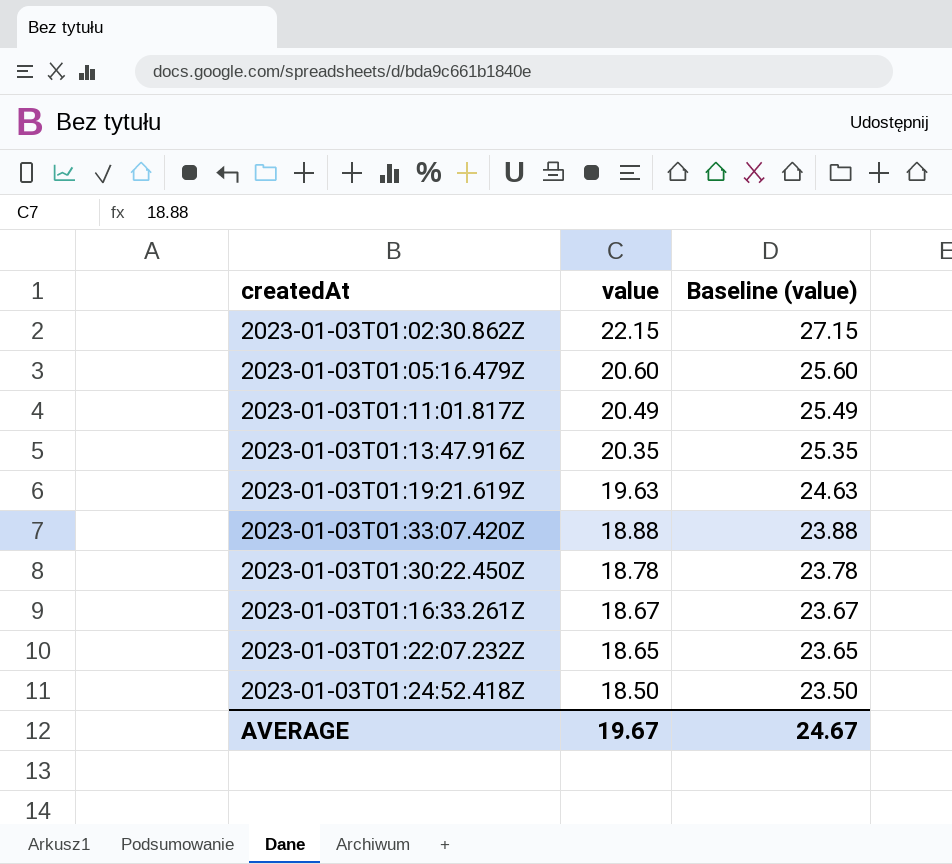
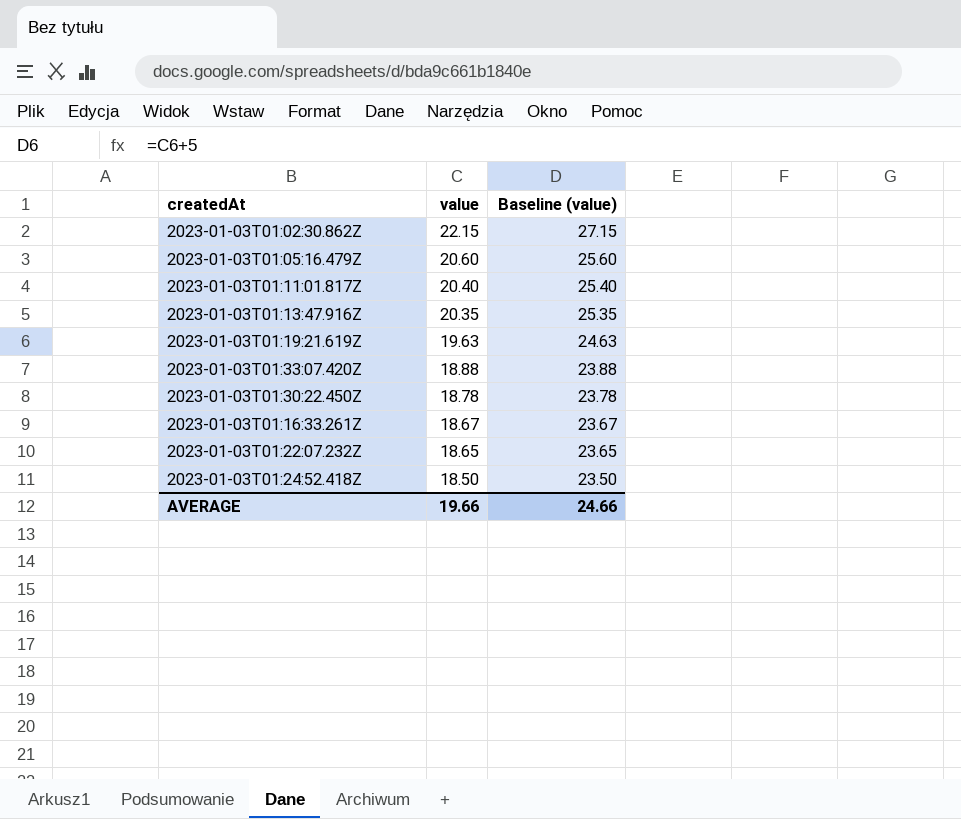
2023-01-03T01:11:01.817Z | value: 20.49 -> 20.40
2023-01-03T01:11:01.817Z | Baseline (value): 25.49 -> 25.40
AVERAGE | value: 19.67 -> 19.66
AVERAGE | Baseline (value): 24.67 -> 24.66

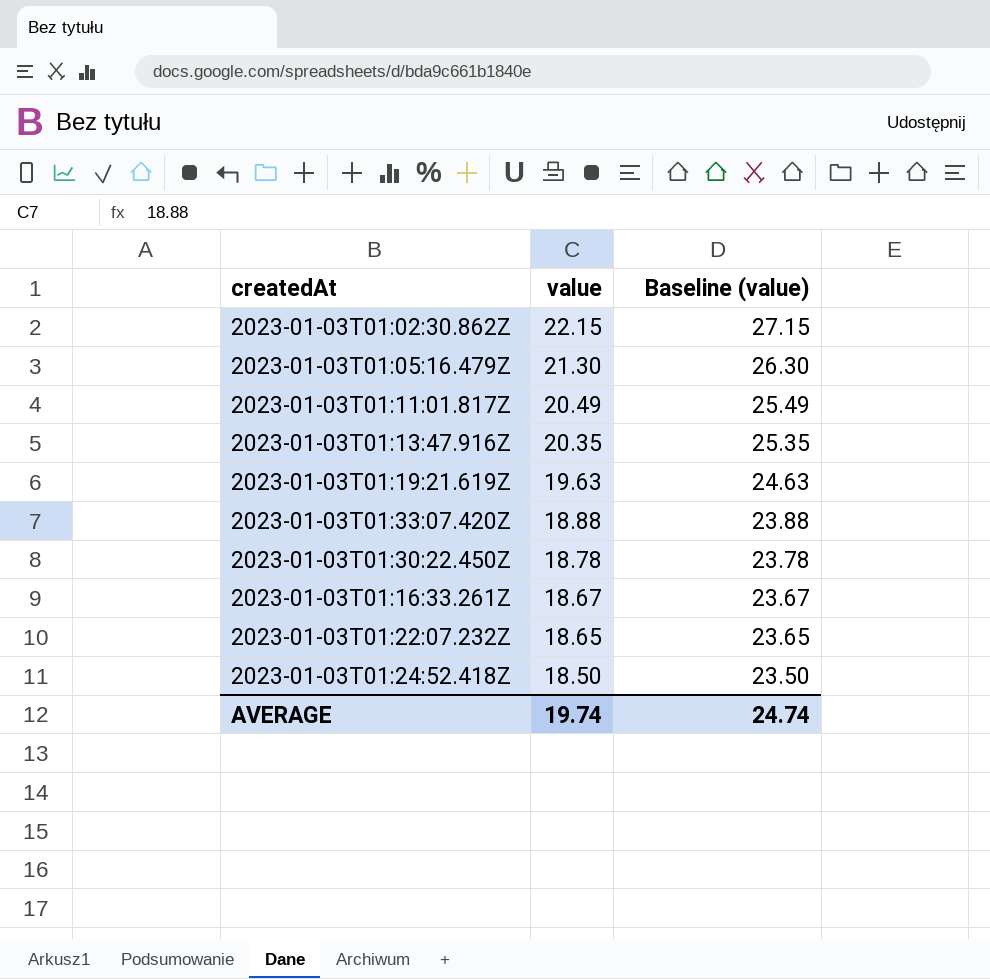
2023-01-03T01:05:16.479Z | value: 20.60 -> 21.30
2023-01-03T01:05:16.479Z | Baseline (value): 25.60 -> 26.30
2023-01-03T01:11:01.817Z | value: 20.40 -> 20.49
2023-01-03T01:11:01.817Z | Baseline (value): 25.40 -> 25.49
AVERAGE | value: 19.66 -> 19.74
AVERAGE | Baseline (value): 24.66 -> 24.74

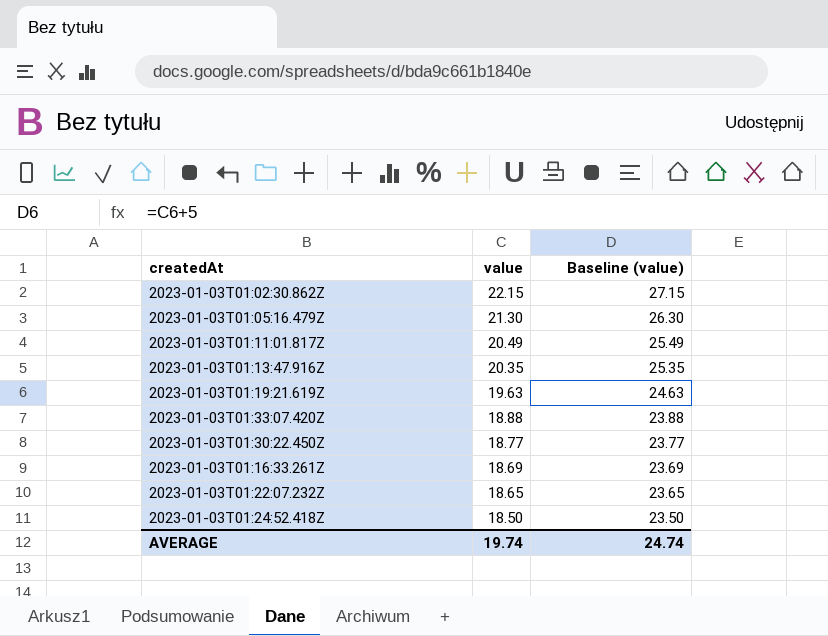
2023-01-03T01:30:22.450Z | value: 18.78 -> 18.77
2023-01-03T01:30:22.450Z | Baseline (value): 23.78 -> 23.77
2023-01-03T01:16:33.261Z | value: 18.67 -> 18.69
2023-01-03T01:16:33.261Z | Baseline (value): 23.67 -> 23.69

